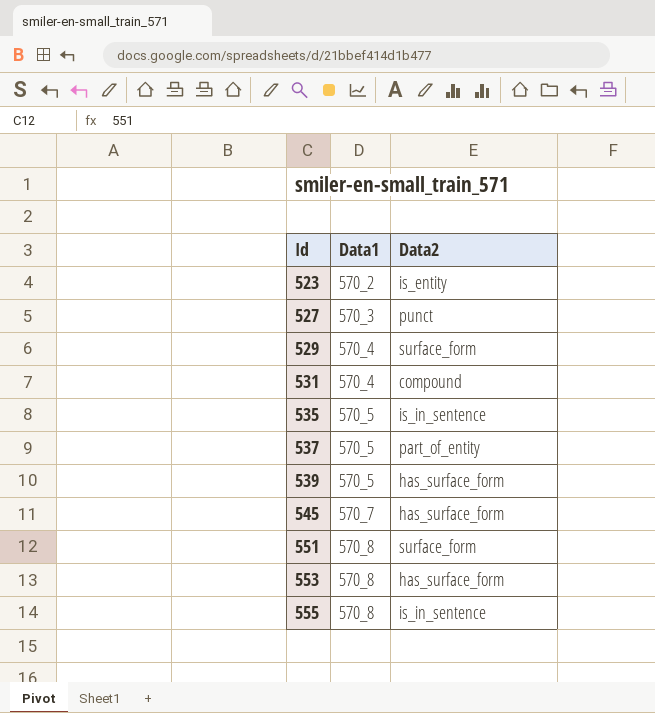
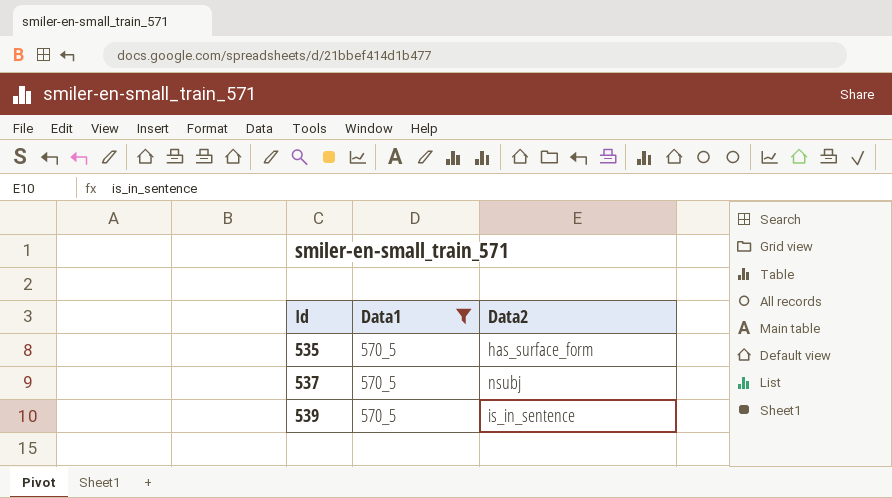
filter: none -> Data1 = 570_5
535 | Data2: is_in_sentence -> has_surface_form
537 | Data2: part_of_entity -> nsubj
539 | Data2: has_surface_form -> is_in_sentence

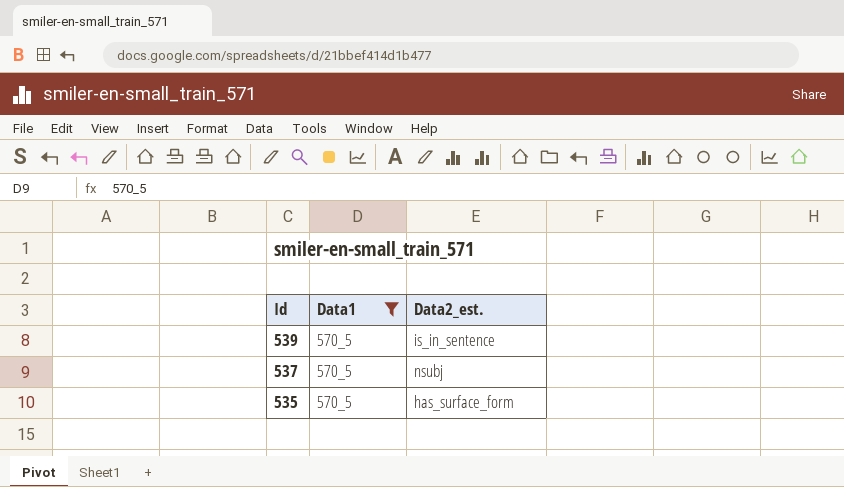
row order: Id ascending -> Id descending
column name: Data2 -> Data2_est.

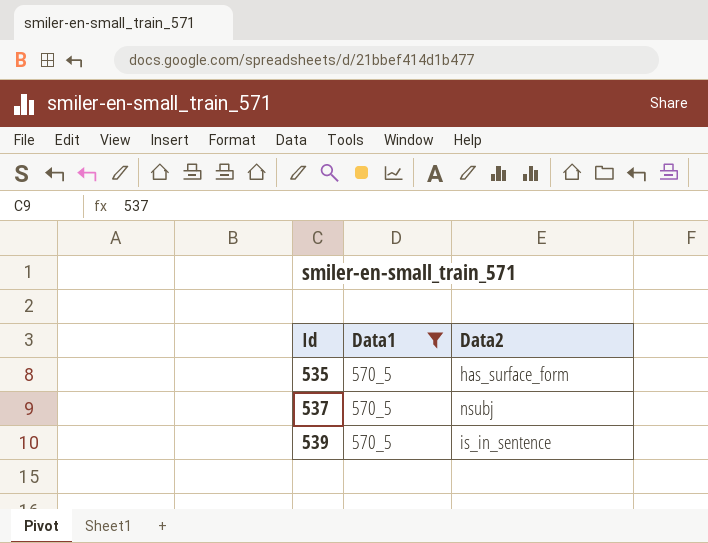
row order: Id descending -> Id ascending
column name: Data2_est. -> Data2

